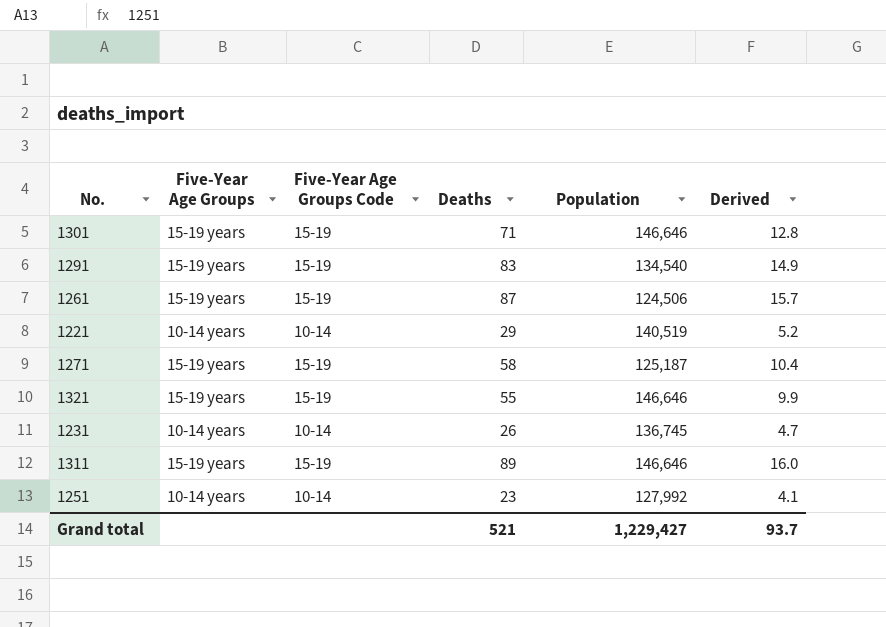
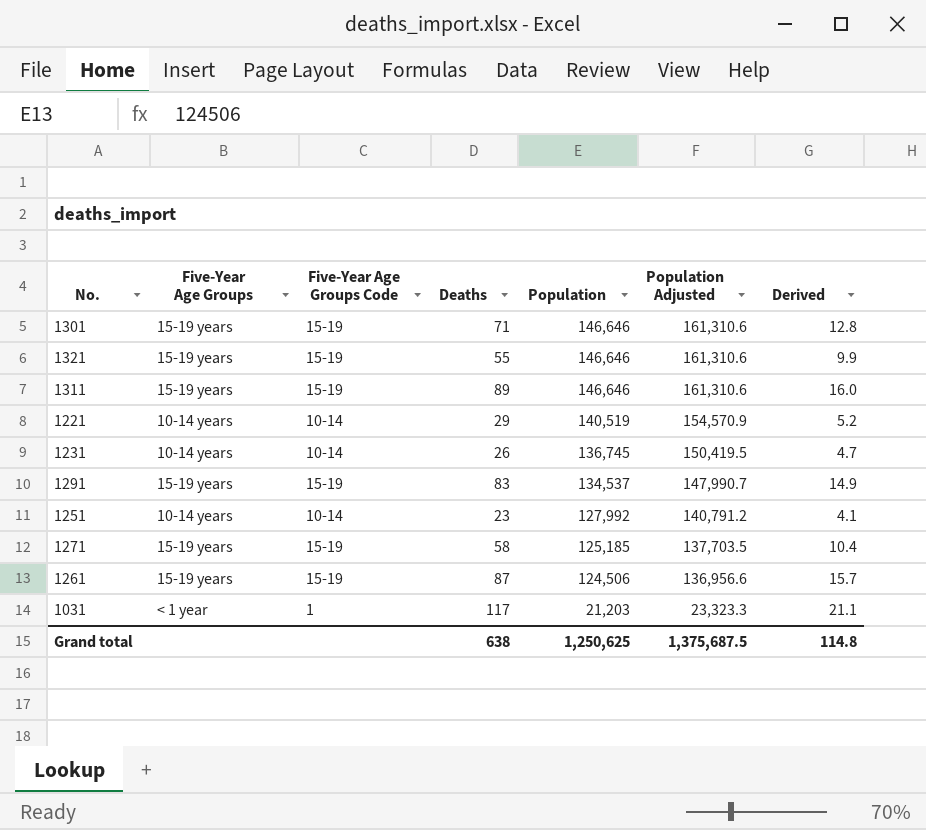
row order: none -> Population descending
column Population Adjusted | formula: none -> [Population] * 1.1
1291 | Population: 134,540 -> 134,537
1271 | Population: 125,187 -> 125,185
row 1031: none -> < 1 year | 1 | 117 | 21,203 | 23,323.3 | 21.1
Grand total | Deaths: 521 -> 638
Grand total | Population: 1,229,427 -> 1,250,625
Grand total | Derived: 93.7 -> 114.8

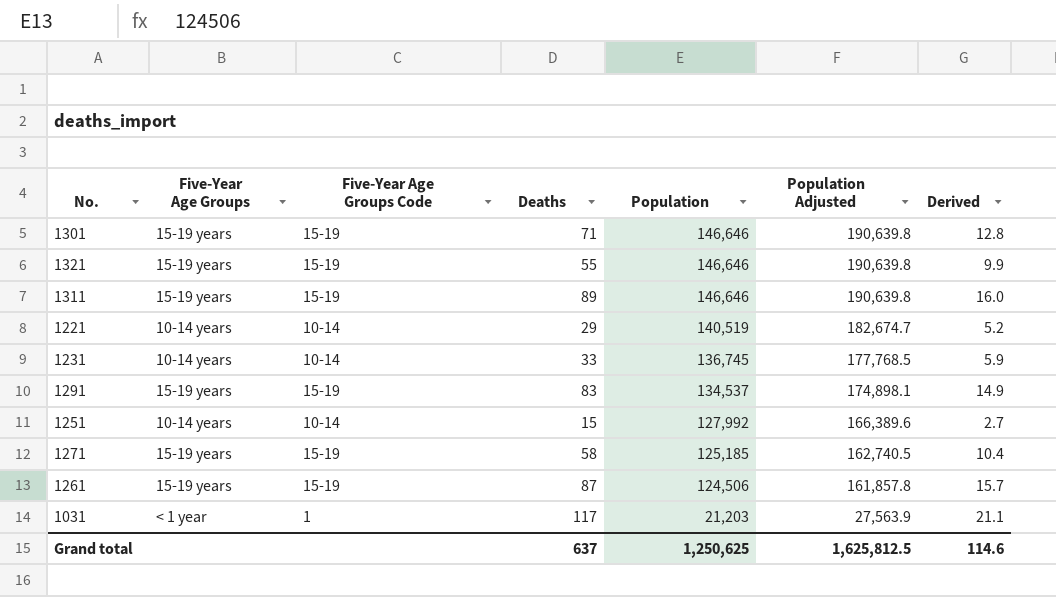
column Population Adjusted | formula: [Population] * 1.1 -> [Population] * 1.3
1231 | Deaths: 26 -> 33
1231 | Derived: 4.7 -> 5.9
1251 | Deaths: 23 -> 15
1251 | Derived: 4.1 -> 2.7
Grand total | Deaths: 638 -> 637
Grand total | Population Adjusted: 1,375,687.5 -> 1,625,812.5
Grand total | Derived: 114.8 -> 114.6

